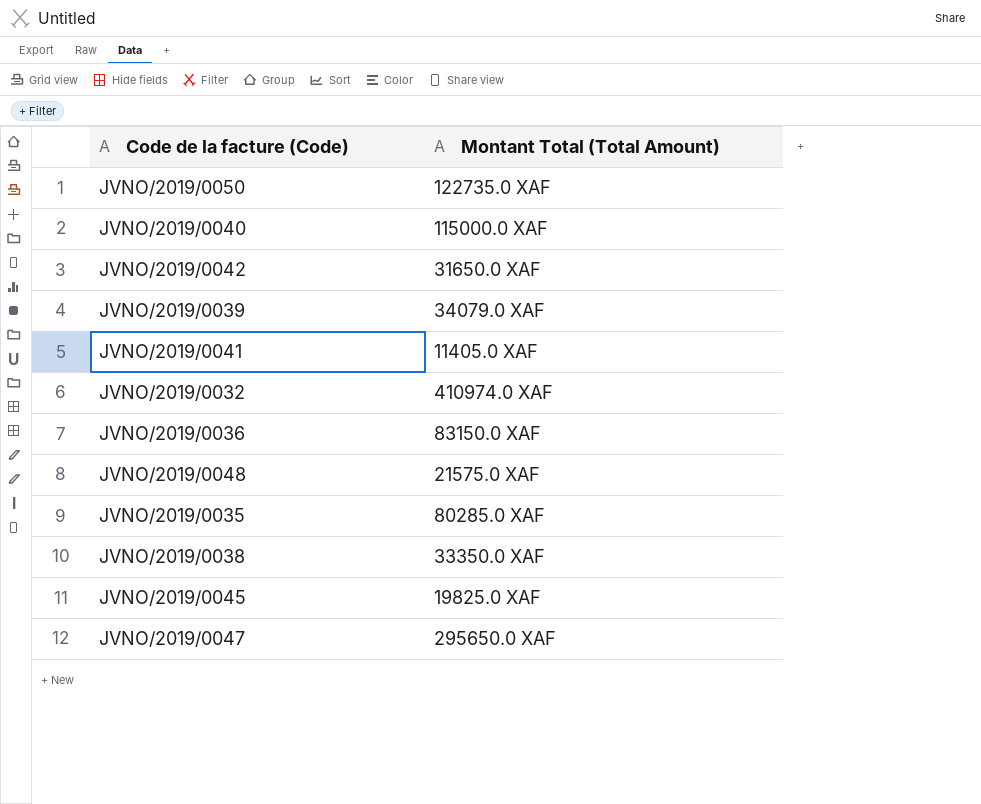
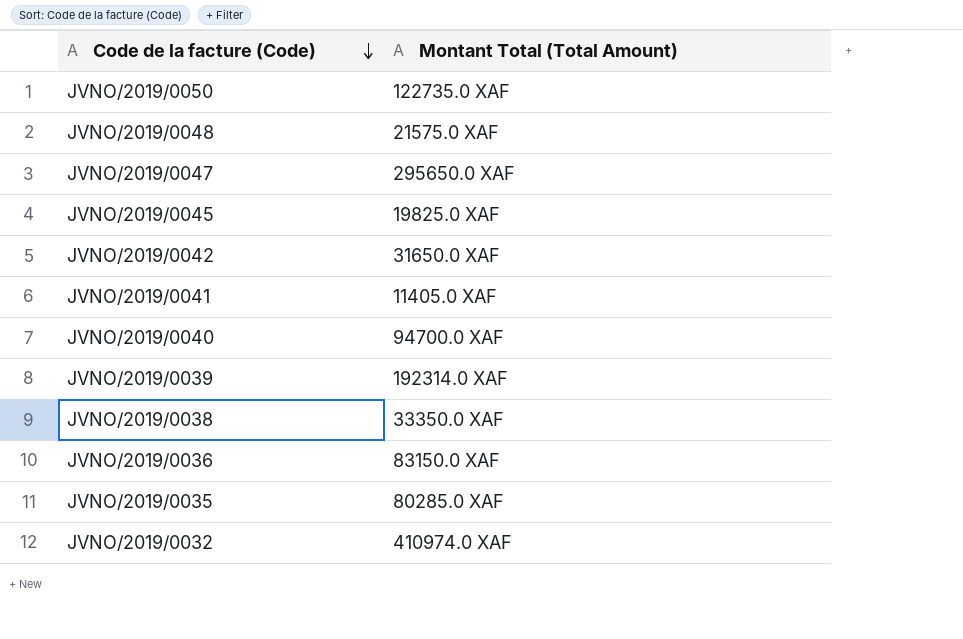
row order: none -> Code de la facture (Code) descending
JVNO/2019/0040 | Montant Total (Total Amount): 115000.0 XAF -> 94700.0 XAF
JVNO/2019/0039 | Montant Total (Total Amount): 34079.0 XAF -> 192314.0 XAF

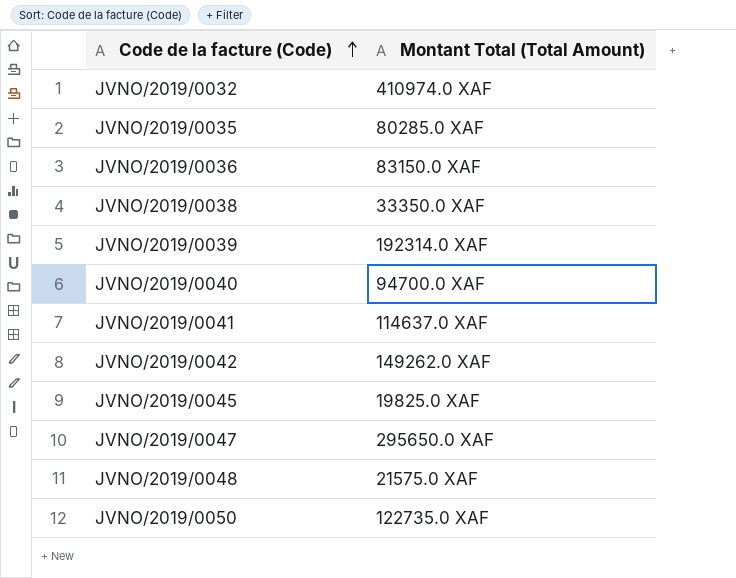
row order: Code de la facture (Code) descending -> Code de la facture (Code) ascending
JVNO/2019/0041 | Montant Total (Total Amount): 11405.0 XAF -> 114637.0 XAF
JVNO/2019/0042 | Montant Total (Total Amount): 31650.0 XAF -> 149262.0 XAF

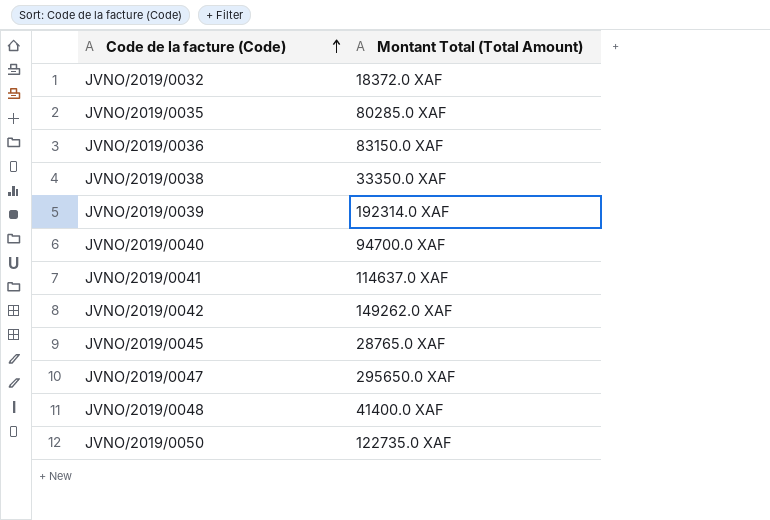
JVNO/2019/0032 | Montant Total (Total Amount): 410974.0 XAF -> 18372.0 XAF
JVNO/2019/0045 | Montant Total (Total Amount): 19825.0 XAF -> 28765.0 XAF
JVNO/2019/0048 | Montant Total (Total Amount): 21575.0 XAF -> 41400.0 XAF

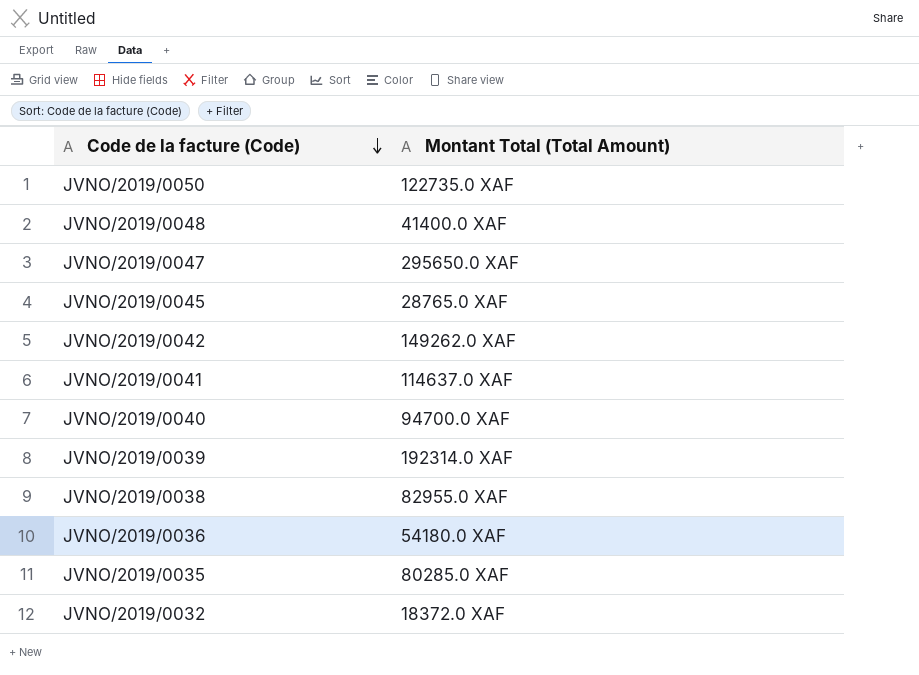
row order: Code de la facture (Code) ascending -> Code de la facture (Code) descending
JVNO/2019/0038 | Montant Total (Total Amount): 33350.0 XAF -> 82955.0 XAF
JVNO/2019/0036 | Montant Total (Total Amount): 83150.0 XAF -> 54180.0 XAF

